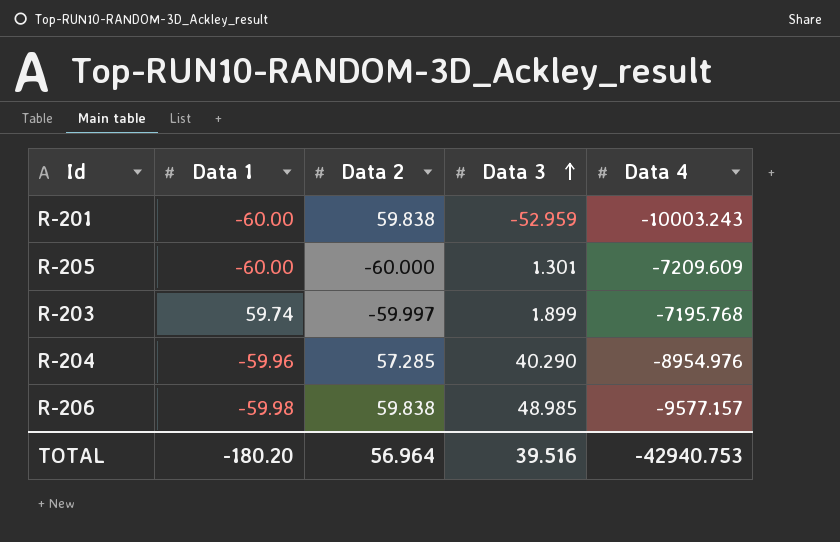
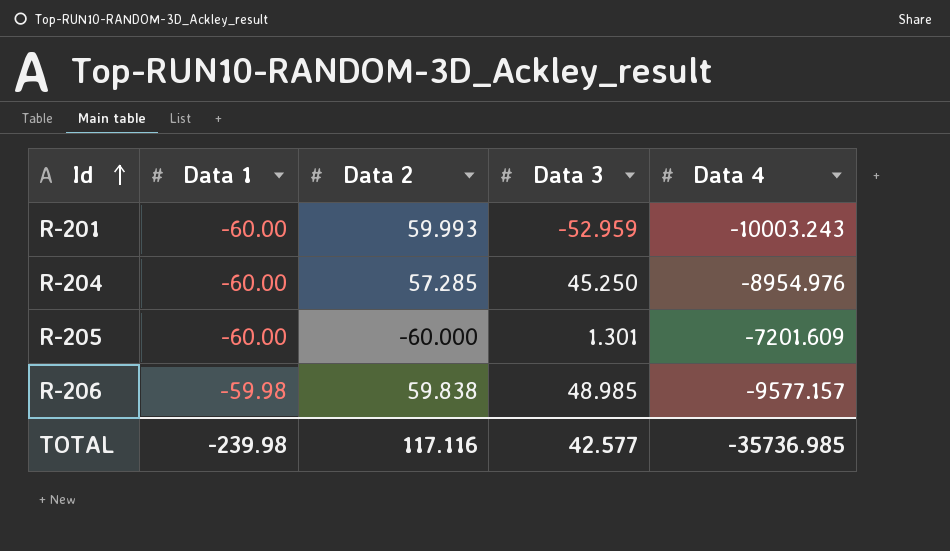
row order: Data 3 ascending -> Id ascending
row R-203: 59.74 | -59.997 | 1.899 | -7195.768 -> none
R-201 | Data 2: 59.838 -> 59.993
R-204 | Data 1: -59.96 -> -60.00
R-204 | Data 3: 40.290 -> 45.250
R-205 | Data 4: -7209.609 -> -7201.609
TOTAL | Data 1: -180.20 -> -239.98
TOTAL | Data 2: 56.964 -> 117.116
TOTAL | Data 3: 39.516 -> 42.577
TOTAL | Data 4: -42940.753 -> -35736.985

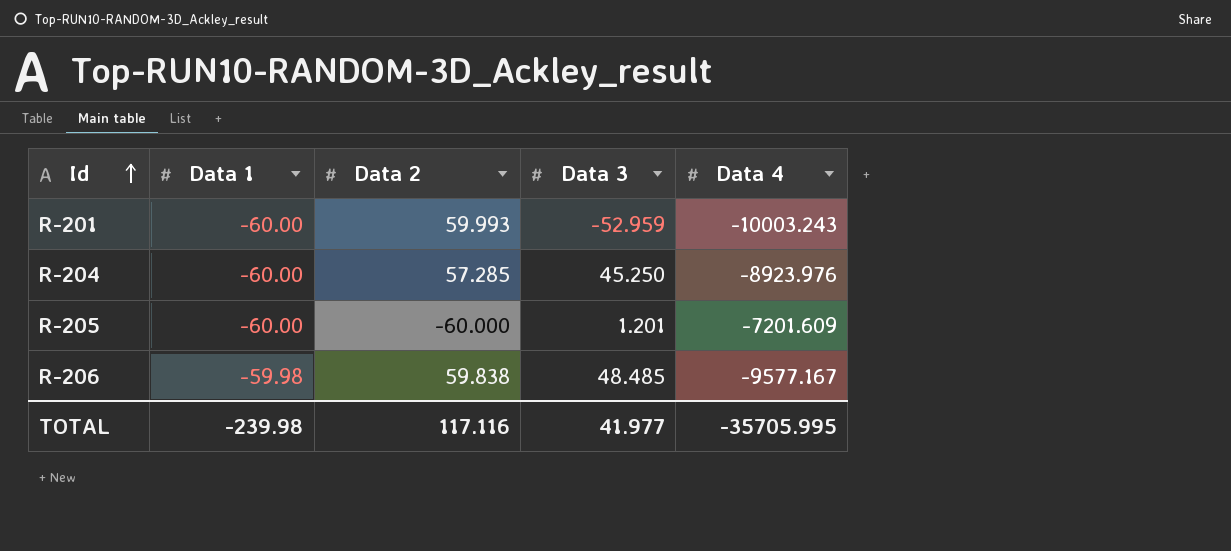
R-204 | Data 4: -8954.976 -> -8923.976
R-205 | Data 3: 1.301 -> 1.201
R-206 | Data 3: 48.985 -> 48.485
R-206 | Data 4: -9577.157 -> -9577.167
TOTAL | Data 3: 42.577 -> 41.977
TOTAL | Data 4: -35736.985 -> -35705.995

